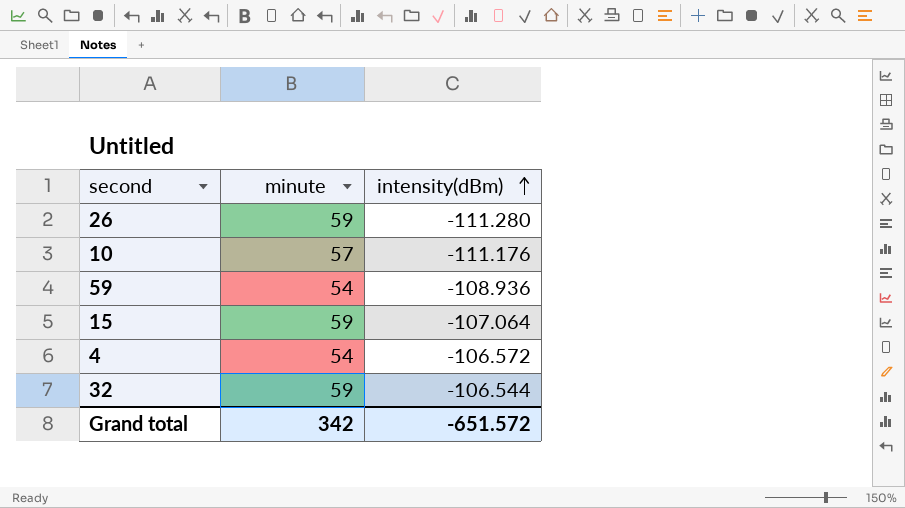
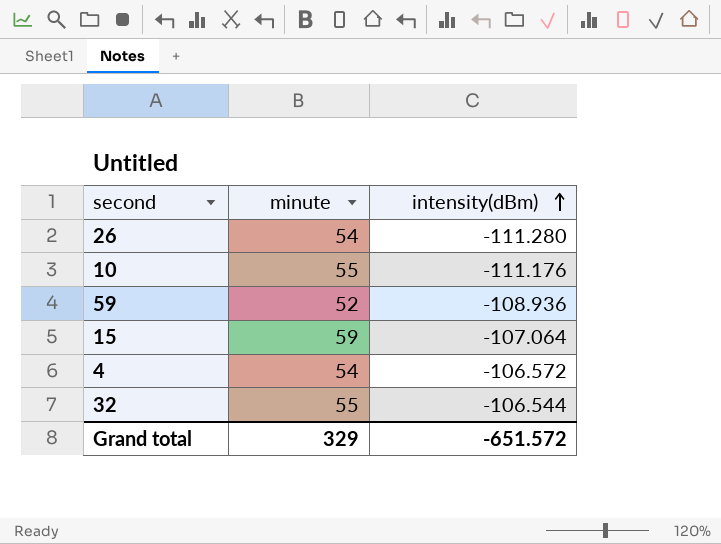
26 | minute: 59 -> 54
10 | minute: 57 -> 55
59 | minute: 54 -> 52
32 | minute: 59 -> 55
Grand total | minute: 342 -> 329

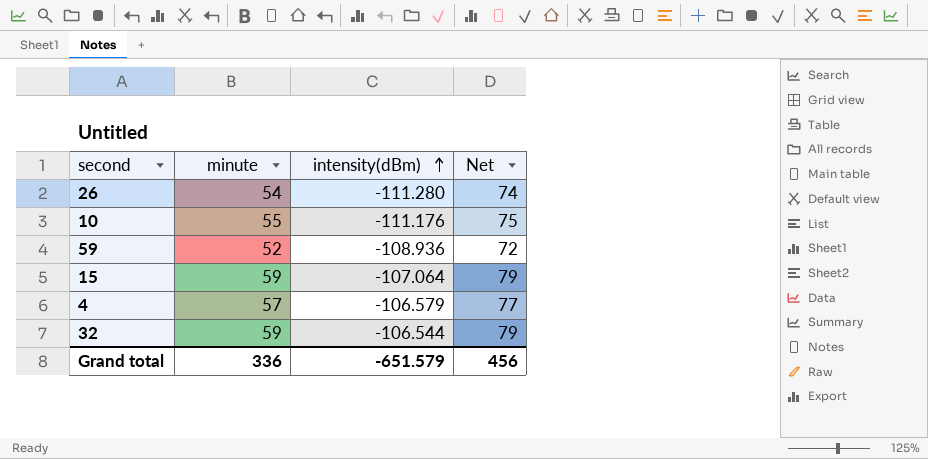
column Net | formula: none -> [minute] + 20
4 | minute: 54 -> 57
4 | intensity(dBm): -106.572 -> -106.579
32 | minute: 55 -> 59
Grand total | minute: 329 -> 336
Grand total | intensity(dBm): -651.572 -> -651.579

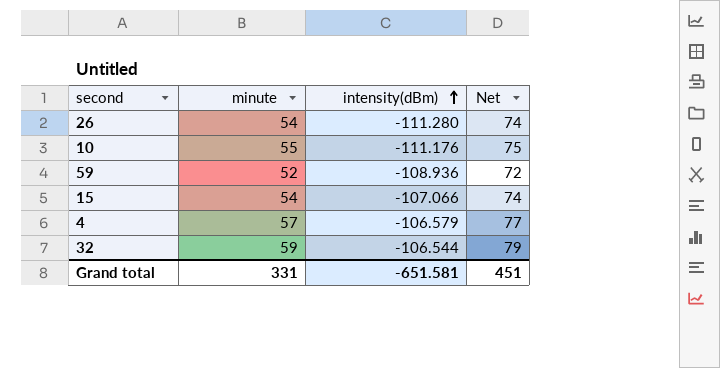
15 | minute: 59 -> 54
15 | intensity(dBm): -107.064 -> -107.066
15 | Net: 79 -> 74
Grand total | minute: 336 -> 331
Grand total | intensity(dBm): -651.579 -> -651.581
Grand total | Net: 456 -> 451

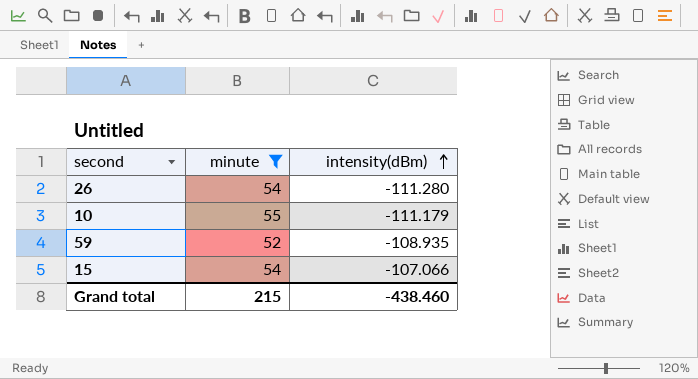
filter: none -> minute <= 55
column Net | formula: [minute] + 20 -> none
10 | intensity(dBm): -111.176 -> -111.179
59 | intensity(dBm): -108.936 -> -108.935
Grand total | minute: 331 -> 215
Grand total | intensity(dBm): -651.581 -> -438.460

